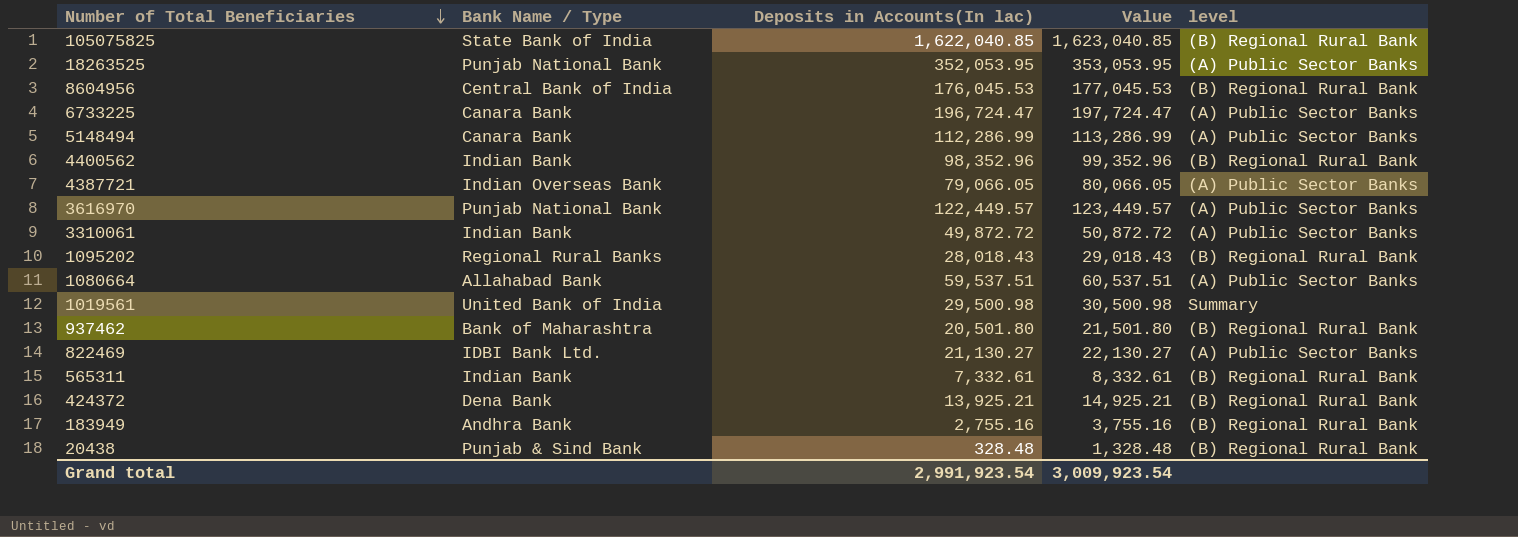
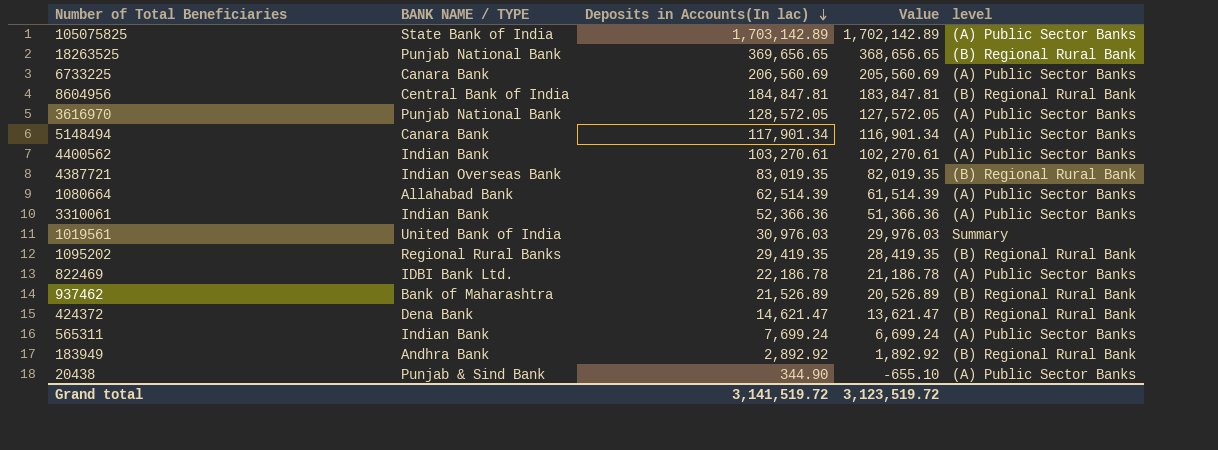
row order: Number of Total Beneficiaries descending -> Deposits in Accounts(In lac) descending
column name: Bank Name / Type -> BANK NAME / TYPE
column Value | formula: [Deposits in Accounts(In lac)] + 1000 -> [Deposits in Accounts(In lac)] - 1000
105075825 | Deposits in Accounts(In lac): 1,622,040.85 -> 1,703,142.89
105075825 | level: (B) Regional Rural Bank -> (A) Public Sector Banks
18263525 | Deposits in Accounts(In lac): 352,053.95 -> 369,656.65
18263525 | level: (A) Public Sector Banks -> (B) Regional Rural Bank
6733225 | Deposits in Accounts(In lac): 196,724.47 -> 206,560.69
8604956 | Deposits in Accounts(In lac): 176,045.53 -> 184,847.81
3616970 | Deposits in Accounts(In lac): 122,449.57 -> 128,572.05
5148494 | Deposits in Accounts(In lac): 112,286.99 -> 117,901.34
4400562 | Deposits in Accounts(In lac): 98,352.96 -> 103,270.61
4400562 | level: (B) Regional Rural Bank -> (A) Public Sector Banks
4387721 | Deposits in Accounts(In lac): 79,066.05 -> 83,019.35
4387721 | level: (A) Public Sector Banks -> (B) Regional Rural Bank
1080664 | Deposits in Accounts(In lac): 59,537.51 -> 62,514.39
3310061 | Deposits in Accounts(In lac): 49,872.72 -> 52,366.36
1019561 | Deposits in Accounts(In lac): 29,500.98 -> 30,976.03
1095202 | Deposits in Accounts(In lac): 28,018.43 -> 29,419.35
822469 | Deposits in Accounts(In lac): 21,130.27 -> 22,186.78
937462 | Deposits in Accounts(In lac): 20,501.80 -> 21,526.89
424372 | Deposits in Accounts(In lac): 13,925.21 -> 14,621.47
565311 | Deposits in Accounts(In lac): 7,332.61 -> 7,699.24
565311 | level: (B) Regional Rural Bank -> (A) Public Sector Banks
183949 | Deposits in Accounts(In lac): 2,755.16 -> 2,892.92
20438 | Deposits in Accounts(In lac): 328.48 -> 344.90
20438 | level: (B) Regional Rural Bank -> (A) Public Sector Banks
Grand total | Deposits in Accounts(In lac): 2,991,923.54 -> 3,141,519.72
Grand total | Value: 3,009,923.54 -> 3,123,519.72

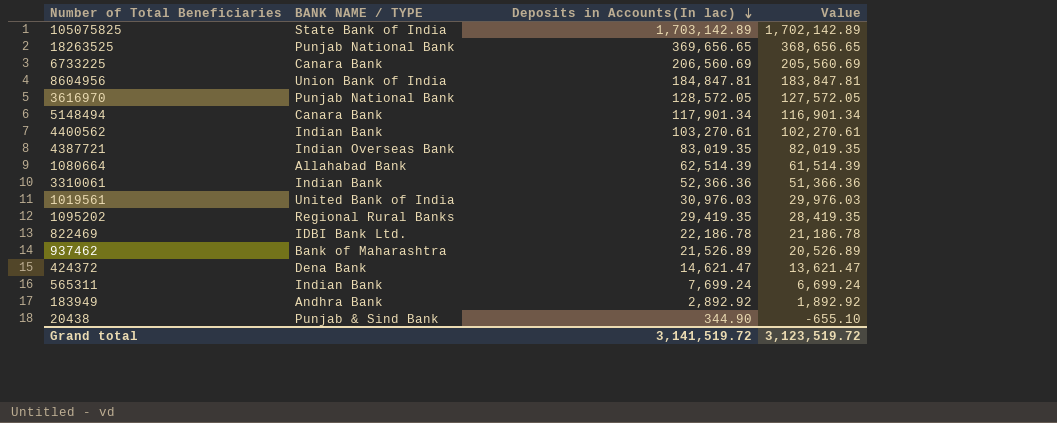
column level | position: 5 -> none
8604956 | BANK NAME / TYPE: Central Bank of India -> Union Bank of India

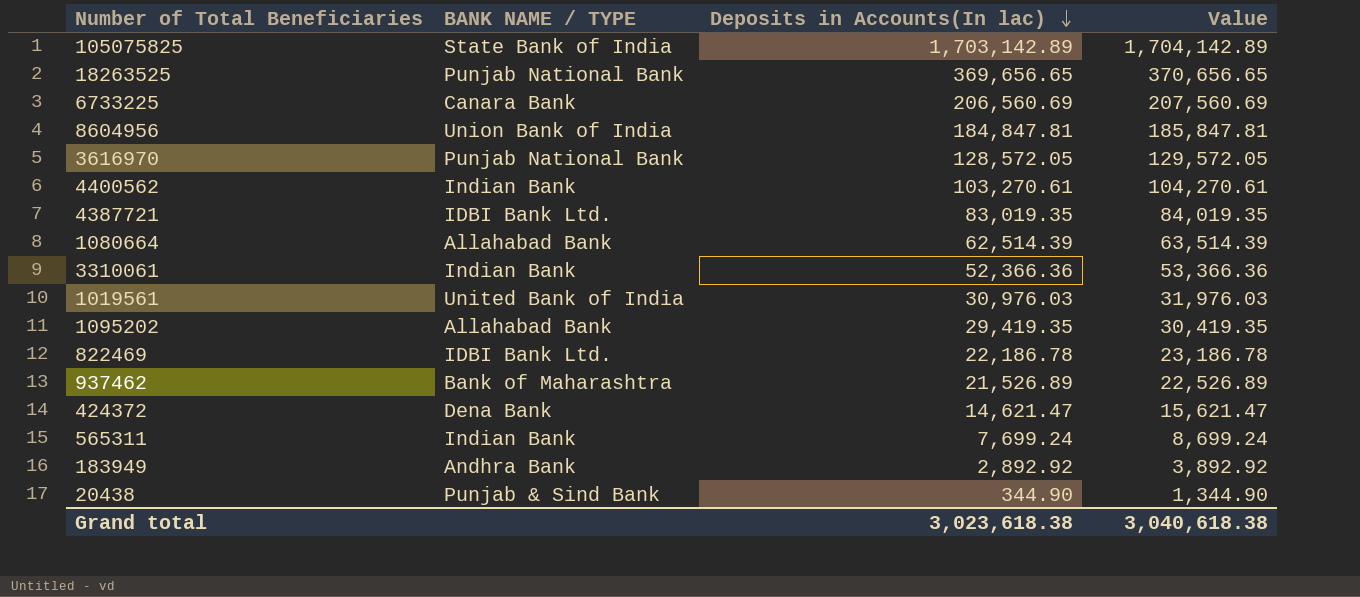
column Value | formula: [Deposits in Accounts(In lac)] - 1000 -> [Deposits in Accounts(In lac)] + 1000
row 5148494: Canara Bank | 117,901.34 | 116,901.34 -> none
4387721 | BANK NAME / TYPE: Indian Overseas Bank -> IDBI Bank Ltd.
1095202 | BANK NAME / TYPE: Regional Rural Banks -> Allahabad Bank
Grand total | Deposits in Accounts(In lac): 3,141,519.72 -> 3,023,618.38
Grand total | Value: 3,123,519.72 -> 3,040,618.38

